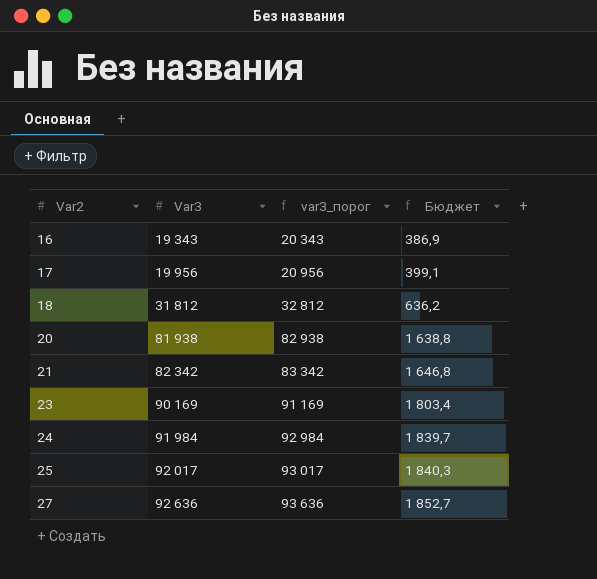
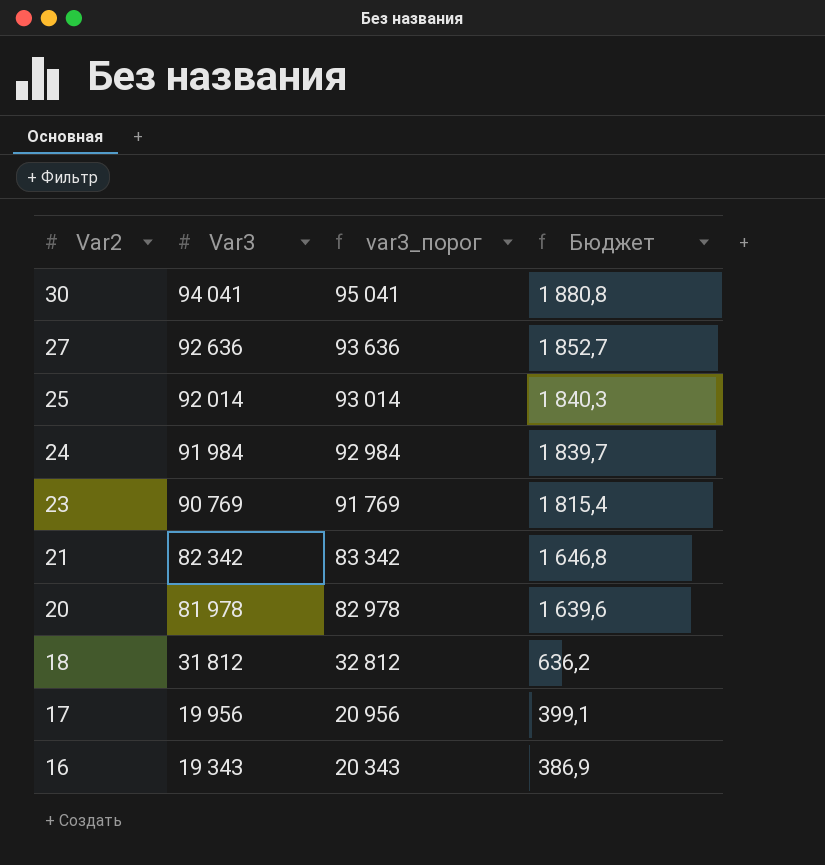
row order: Var2 ascending -> Var2 descending
row 30: none -> 94 041 | 95 041 | 1 880,8
25 | Var3: 92 017 -> 92 014
25 | var3_порог: 93 017 -> 93 014
23 | Var3: 90 169 -> 90 769
23 | var3_порог: 91 169 -> 91 769
23 | Бюджет: 1 803,4 -> 1 815,4
20 | Var3: 81 938 -> 81 978
20 | var3_порог: 82 938 -> 82 978
20 | Бюджет: 1 638,8 -> 1 639,6

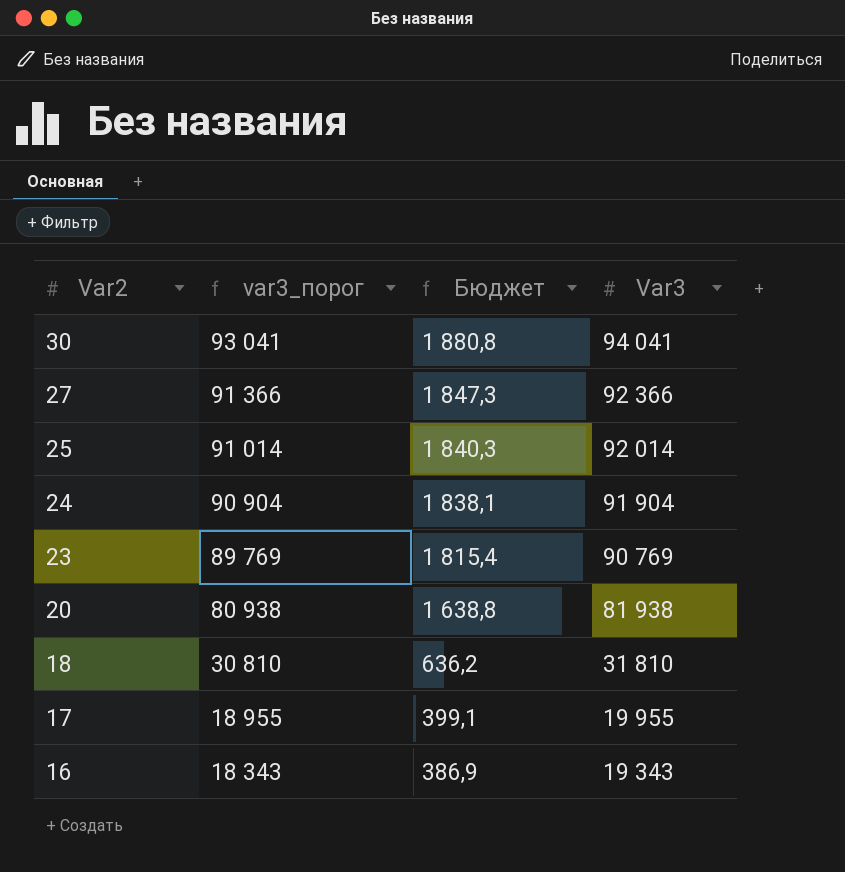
column var3_порог | formula: [Var3] + 1000 -> [Var3] - 1000
column Var3 | position: 2 -> 4
row 21: 82 342 | 83 342 | 1 646,8 -> none
27 | Бюджет: 1 852,7 -> 1 847,3
27 | Var3: 92 636 -> 92 366
24 | Бюджет: 1 839,7 -> 1 838,1
24 | Var3: 91 984 -> 91 904
20 | Бюджет: 1 639,6 -> 1 638,8
20 | Var3: 81 978 -> 81 938
18 | Var3: 31 812 -> 31 810
17 | Var3: 19 956 -> 19 955

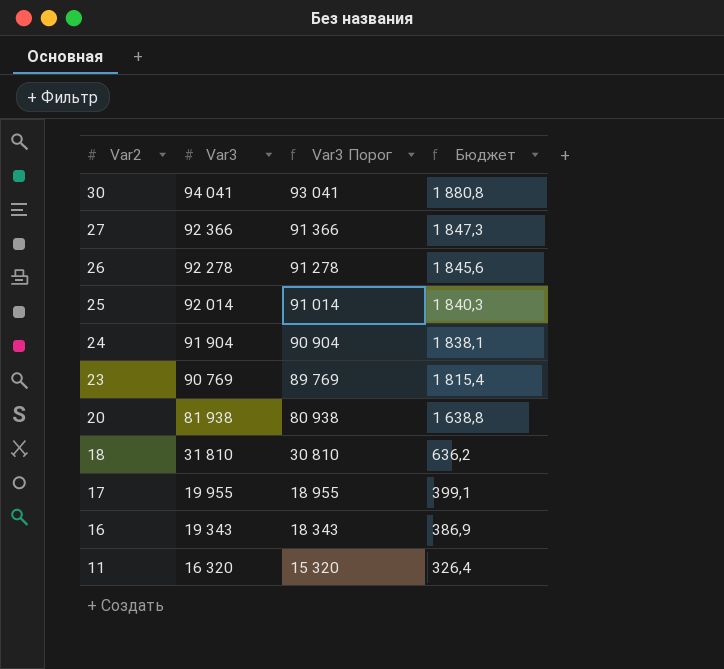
column Var3 | position: 4 -> 2
column name: var3_порог -> Var3 Порог
row 26: none -> 92 278 | 91 278 | 1 845,6
row 11: none -> 16 320 | 15 320 | 326,4

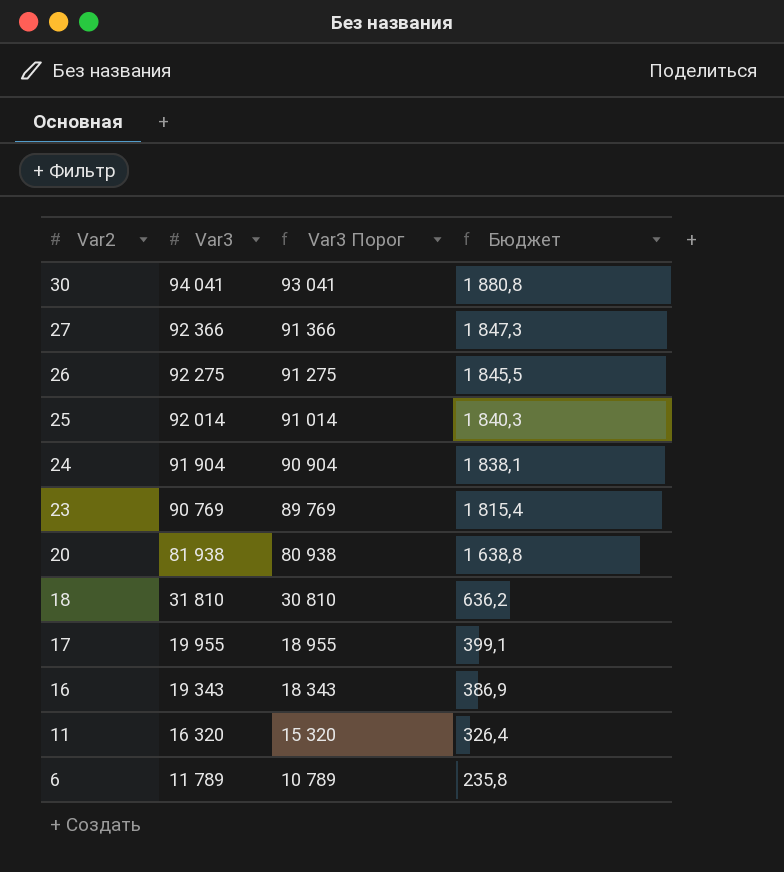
26 | Var3: 92 278 -> 92 275
26 | Var3 Порог: 91 278 -> 91 275
26 | Бюджет: 1 845,6 -> 1 845,5
row 6: none -> 11 789 | 10 789 | 235,8

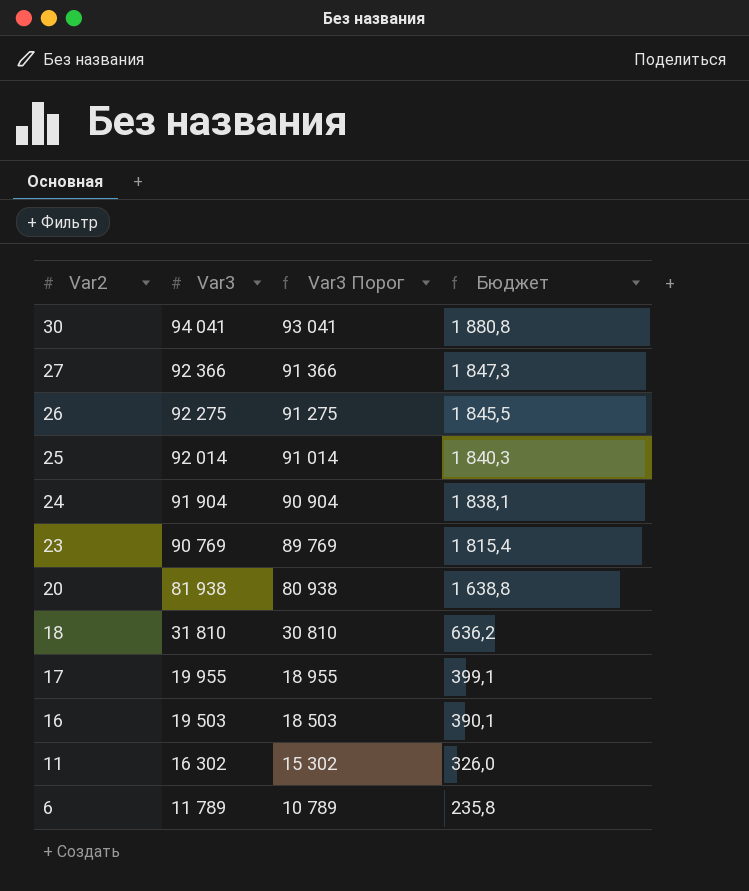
16 | Var3: 19 343 -> 19 503
16 | Var3 Порог: 18 343 -> 18 503
16 | Бюджет: 386,9 -> 390,1
11 | Var3: 16 320 -> 16 302
11 | Var3 Порог: 15 320 -> 15 302
11 | Бюджет: 326,4 -> 326,0

